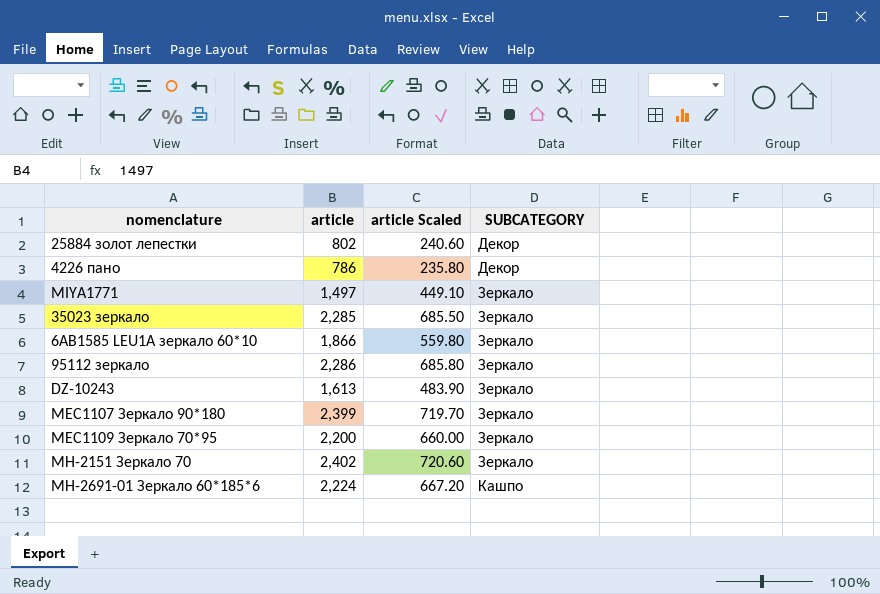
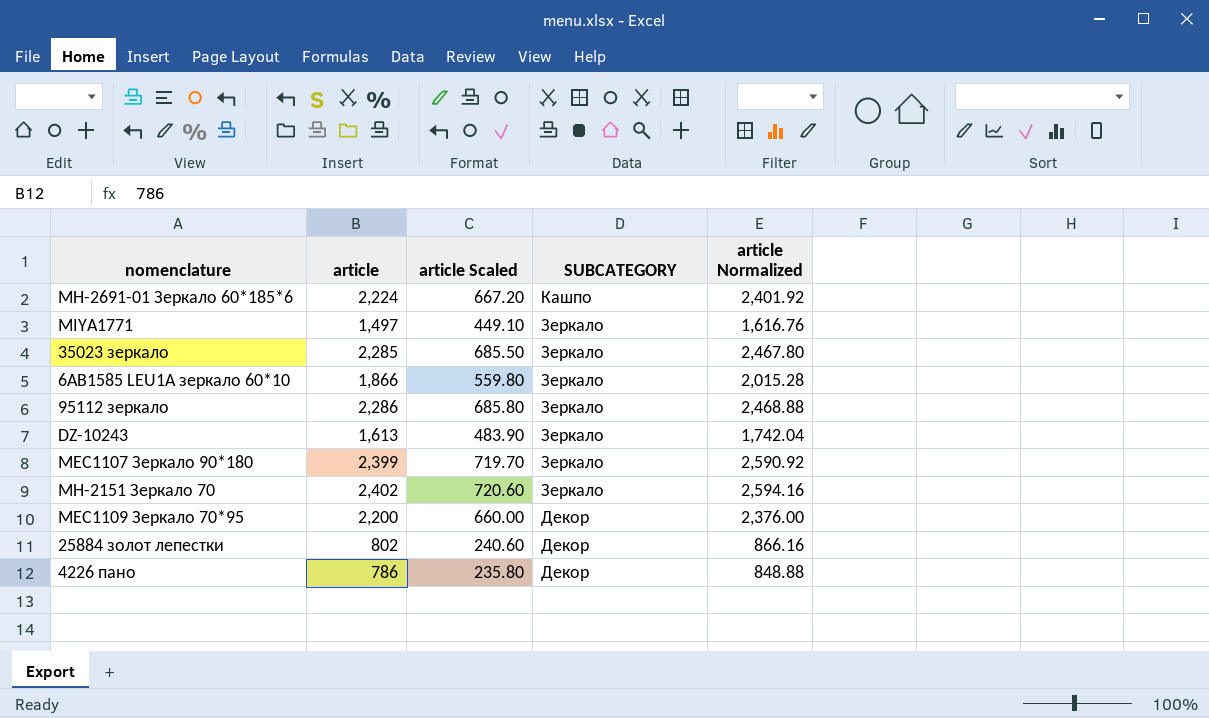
row order: SUBCATEGORY ascending -> SUBCATEGORY descending
column article Normalized | formula: none -> [article] * 1.08
MEC1109 Зеркало 70*95 | SUBCATEGORY: Зеркало -> Декор

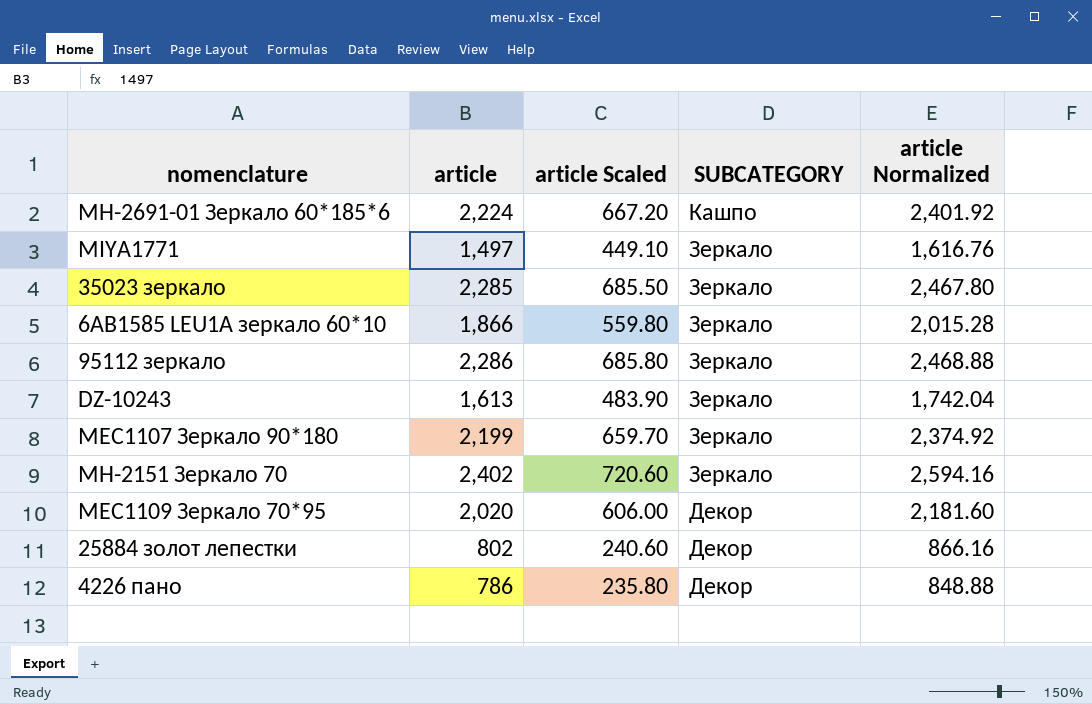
MEC1107 Зеркало 90*180 | article: 2,399 -> 2,199
MEC1107 Зеркало 90*180 | article Scaled: 719.70 -> 659.70
MEC1107 Зеркало 90*180 | article Normalized: 2,590.92 -> 2,374.92
MEC1109 Зеркало 70*95 | article: 2,200 -> 2,020
MEC1109 Зеркало 70*95 | article Scaled: 660.00 -> 606.00
MEC1109 Зеркало 70*95 | article Normalized: 2,376.00 -> 2,181.60

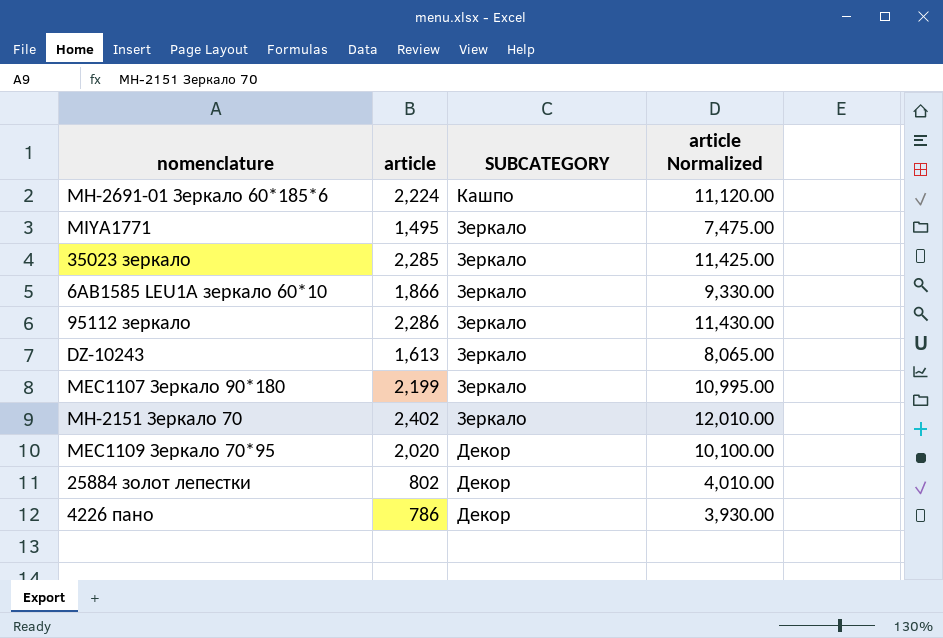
column article Scaled | formula: [article] * 0.3 -> none
column article Normalized | formula: [article] * 1.08 -> [article] * 5
MIYA1771 | article: 1,497 -> 1,495

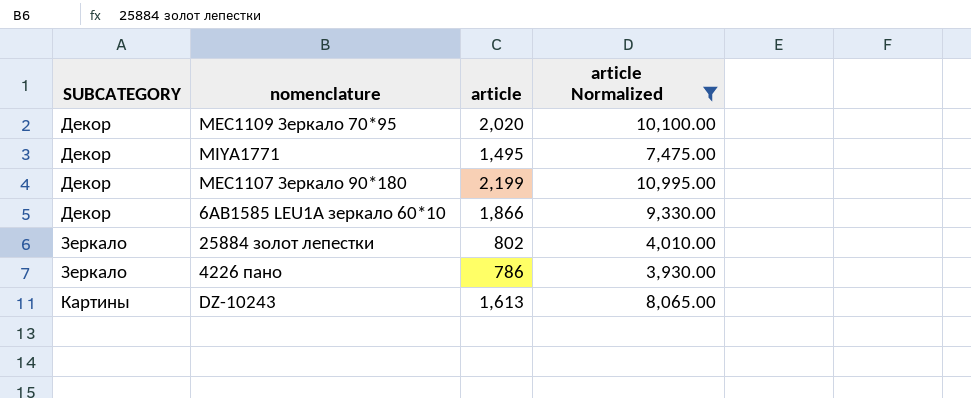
filter: none -> article Normalized <= 10,995.00
row order: SUBCATEGORY descending -> SUBCATEGORY ascending
column SUBCATEGORY | position: 3 -> 1
MIYA1771 | SUBCATEGORY: Зеркало -> Декор
MEC1107 Зеркало 90*180 | SUBCATEGORY: Зеркало -> Декор
6AB1585 LEU1A зеркало 60*10 | SUBCATEGORY: Зеркало -> Декор
25884 золот лепестки | SUBCATEGORY: Декор -> Зеркало
4226 пано | SUBCATEGORY: Декор -> Зеркало
DZ-10243 | SUBCATEGORY: Зеркало -> Картины

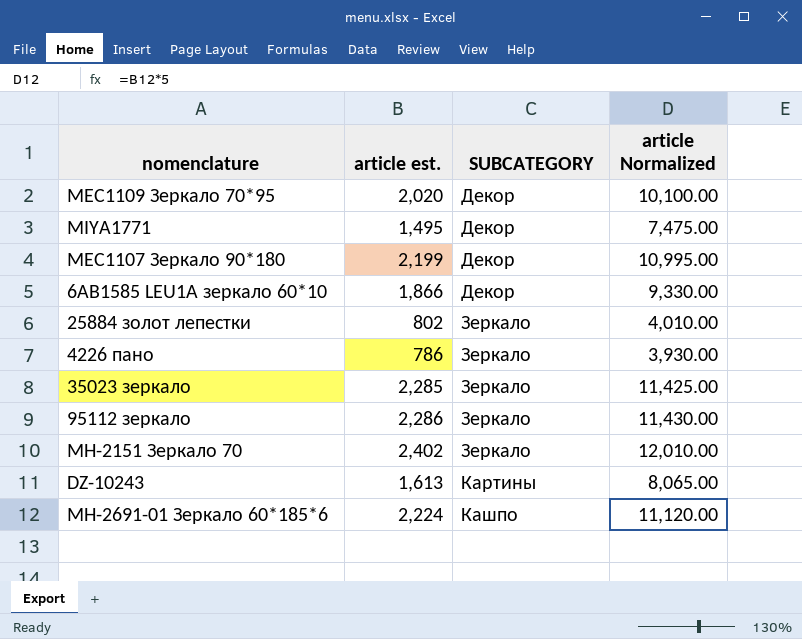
filter: article Normalized <= 10,995.00 -> none
column name: article -> article est.
column SUBCATEGORY | position: 1 -> 3

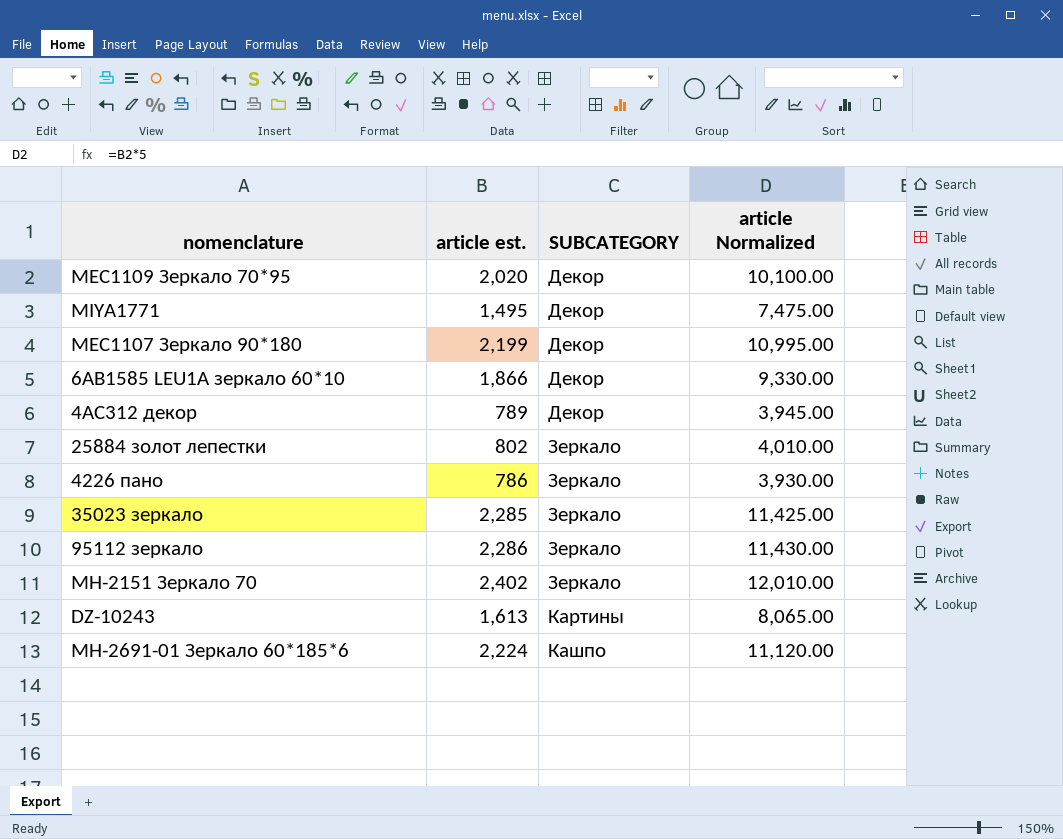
row 4AC312 декор: none -> 789 | Декор | 3,945.00

